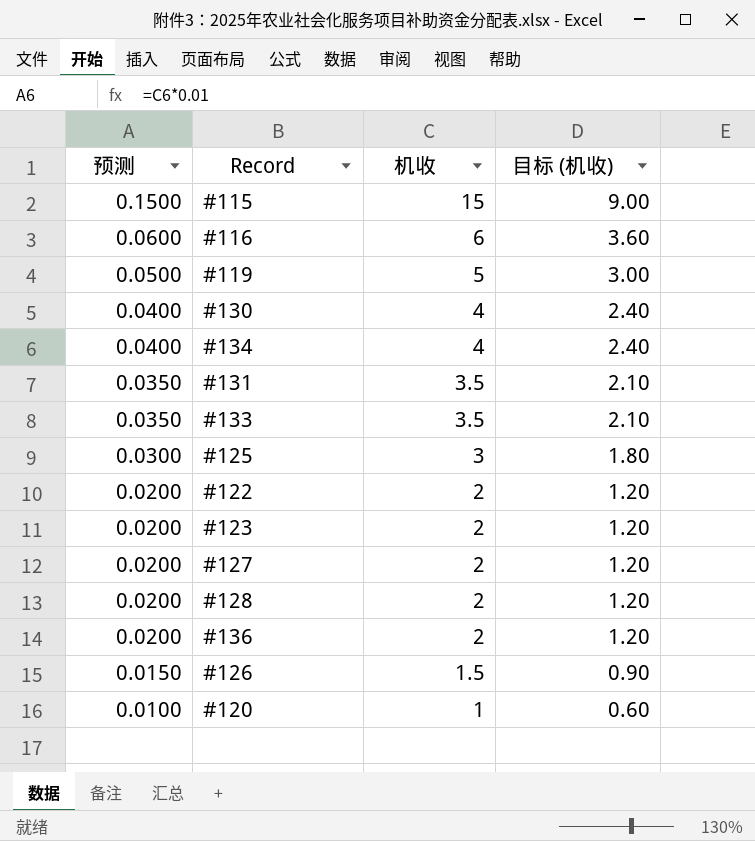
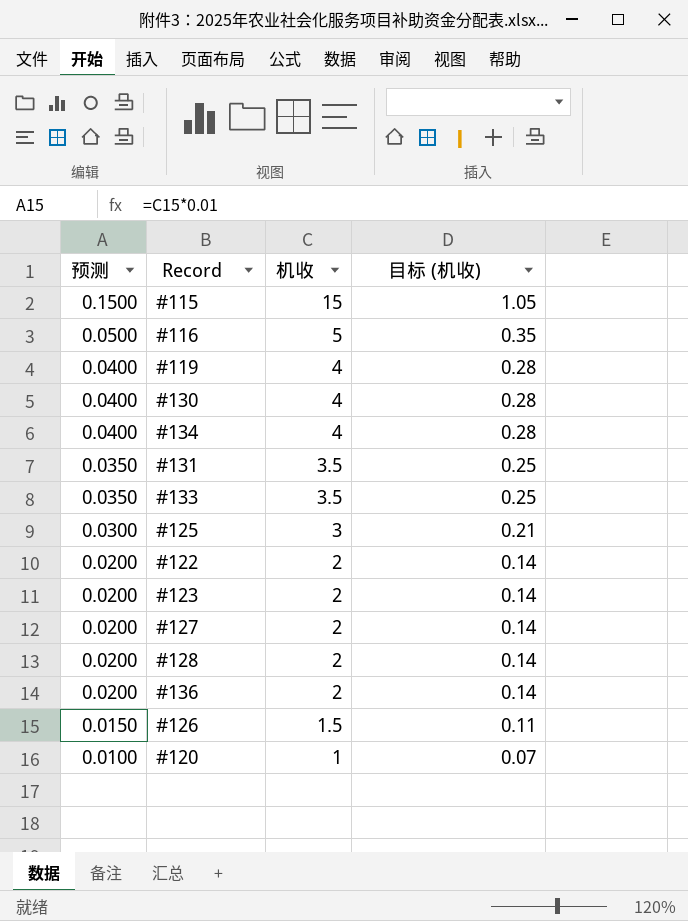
column 目标 (机收) | formula: [机收] * 0.6 -> [机收] * 0.07
#116 | 预测: 0.0600 -> 0.0500
#116 | 机收: 6 -> 5
#119 | 预测: 0.0500 -> 0.0400
#119 | 机收: 5 -> 4

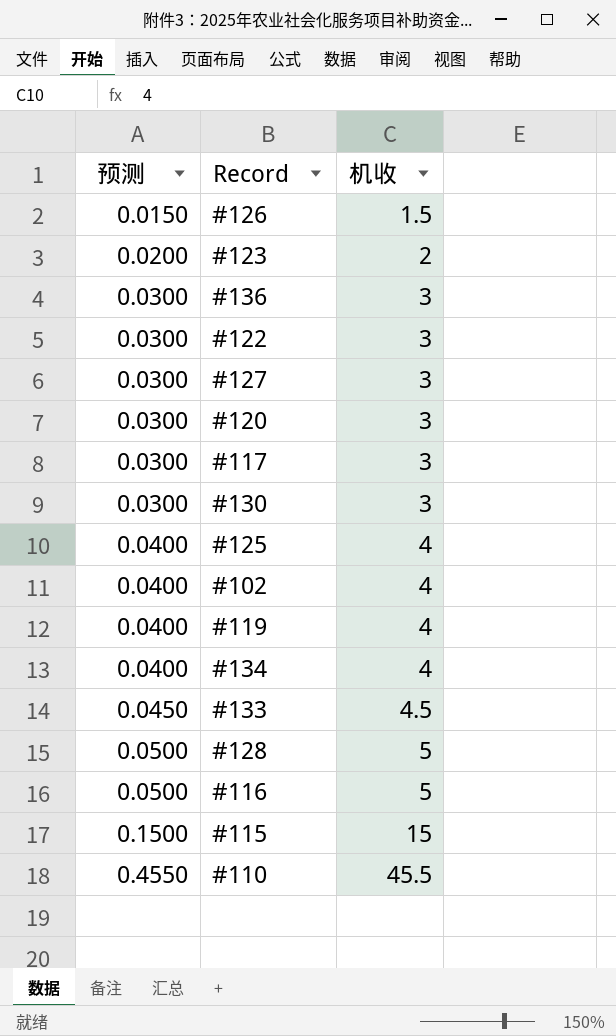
row order: 预测 descending -> 预测 ascending
column 目标 (机收) | formula: [机收] * 0.07 -> none
row #131: 0.0350 | 3.5 | 0.25 -> none
#136 | 预测: 0.0200 -> 0.0300
#136 | 机收: 2 -> 3
#122 | 预测: 0.0200 -> 0.0300
#122 | 机收: 2 -> 3
#127 | 预测: 0.0200 -> 0.0300
#127 | 机收: 2 -> 3
#120 | 预测: 0.0100 -> 0.0300
#120 | 机收: 1 -> 3
row #117: none -> 0.0300 | 3
#130 | 预测: 0.0400 -> 0.0300
#130 | 机收: 4 -> 3
#125 | 预测: 0.0300 -> 0.0400
#125 | 机收: 3 -> 4
row #102: none -> 0.0400 | 4
#133 | 预测: 0.0350 -> 0.0450
#133 | 机收: 3.5 -> 4.5
#128 | 预测: 0.0200 -> 0.0500
#128 | 机收: 2 -> 5
row #110: none -> 0.4550 | 45.5

